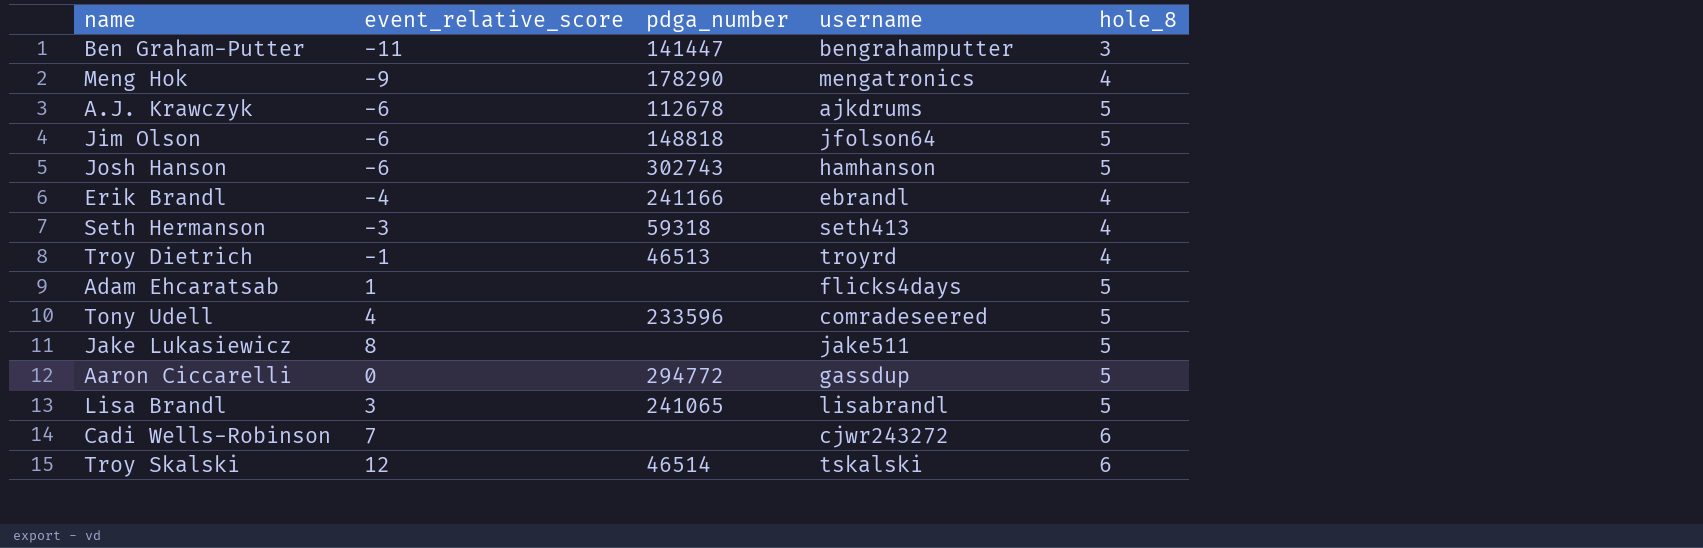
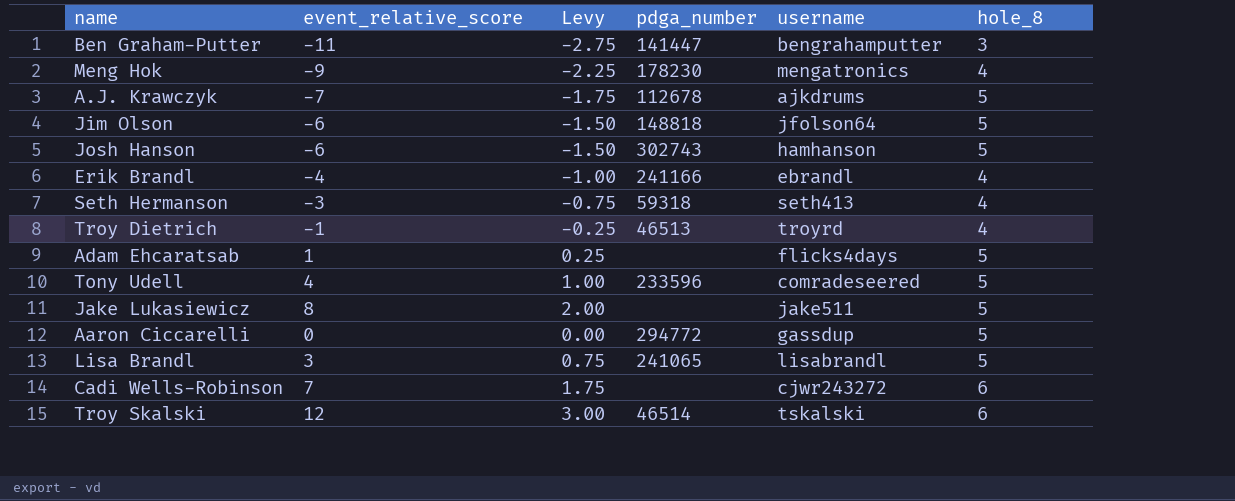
column Levy | formula: none -> [event_relative_score] * 0.25
Meng Hok | pdga_number: 178290 -> 178230
A.J. Krawczyk | event_relative_score: -6 -> -7

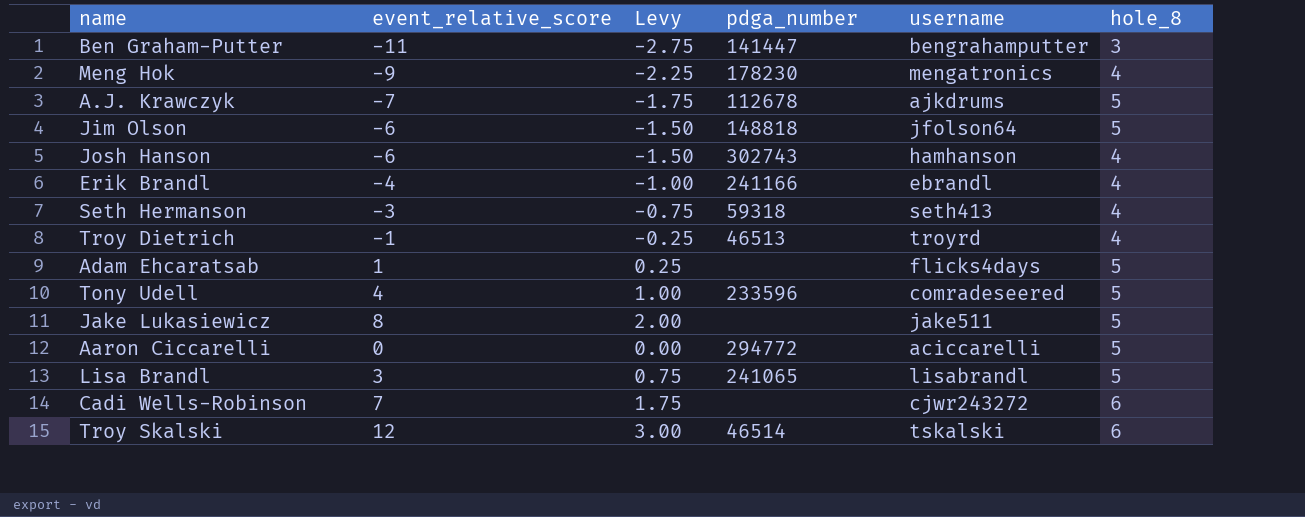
Josh Hanson | hole_8: 5 -> 4
Aaron Ciccarelli | username: gassdup -> aciccarelli

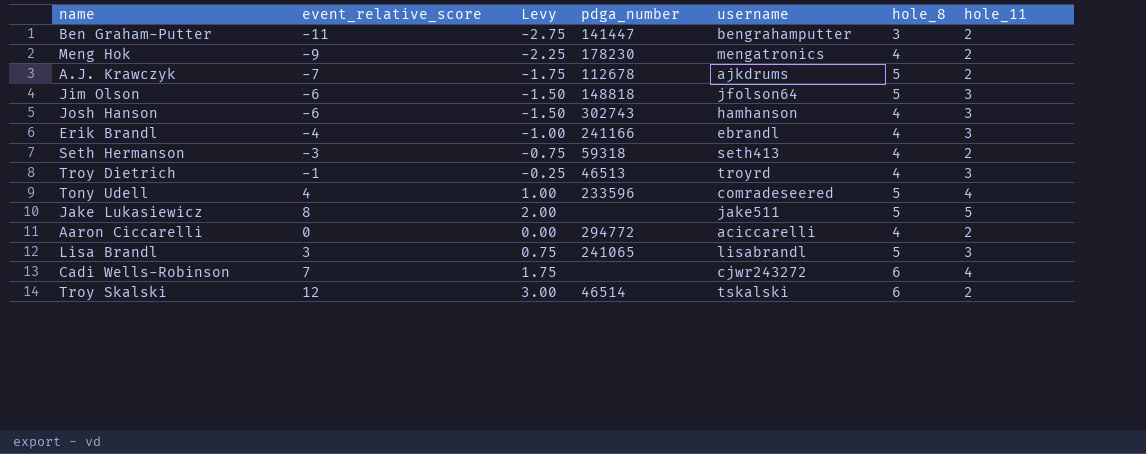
column hole_11 | position: none -> 7
row Adam Ehcaratsab: 1 | 0.25 | none | flicks4days | 5 -> none
Aaron Ciccarelli | hole_8: 5 -> 4

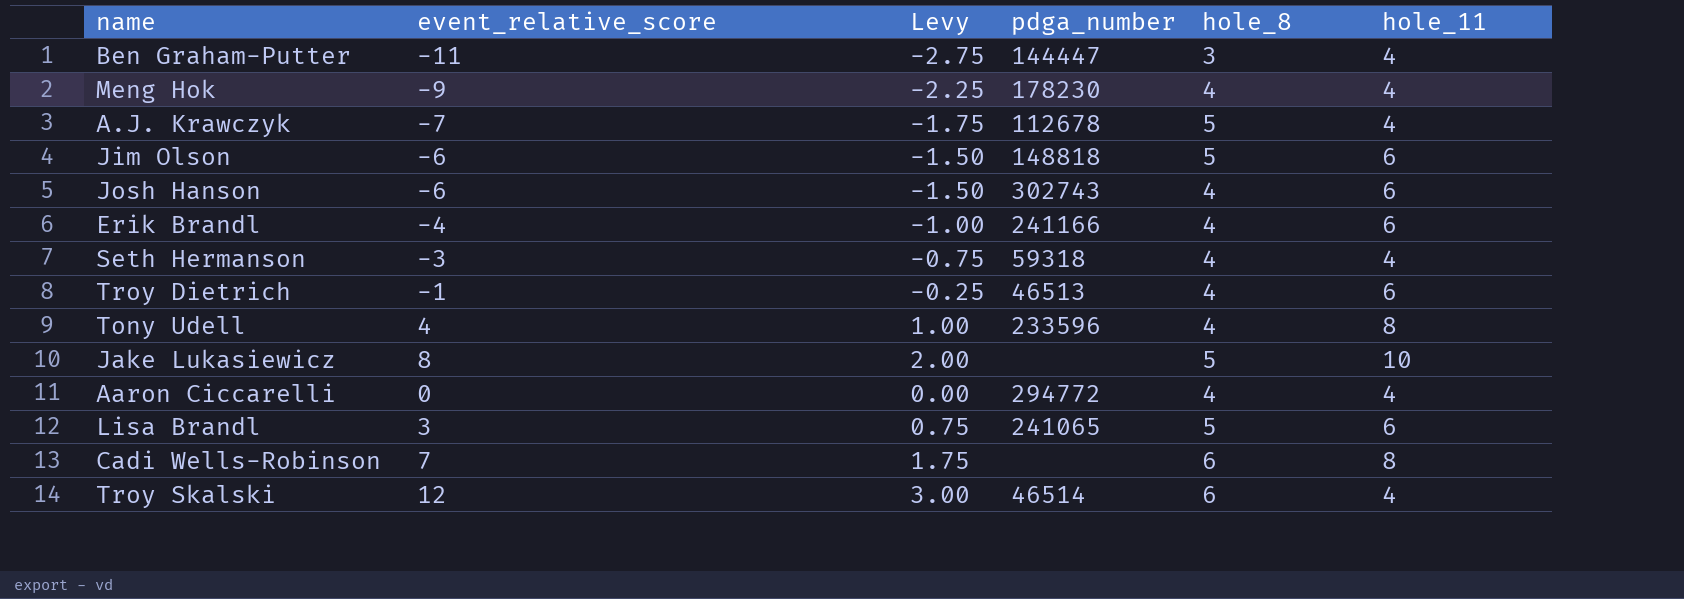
column username | position: 5 -> none
Ben Graham-Putter | pdga_number: 141447 -> 144447
Ben Graham-Putter | hole_11: 2 -> 4
Meng Hok | hole_11: 2 -> 4
A.J. Krawczyk | hole_11: 2 -> 4
Jim Olson | hole_11: 3 -> 6
Josh Hanson | hole_11: 3 -> 6
Erik Brandl | hole_11: 3 -> 6
Seth Hermanson | hole_11: 2 -> 4
Troy Dietrich | hole_11: 3 -> 6
Tony Udell | hole_8: 5 -> 4
Tony Udell | hole_11: 4 -> 8
Jake Lukasiewicz | hole_11: 5 -> 10
Aaron Ciccarelli | hole_11: 2 -> 4
Lisa Brandl | hole_11: 3 -> 6
Cadi Wells-Robinson | hole_11: 4 -> 8
Troy Skalski | hole_11: 2 -> 4

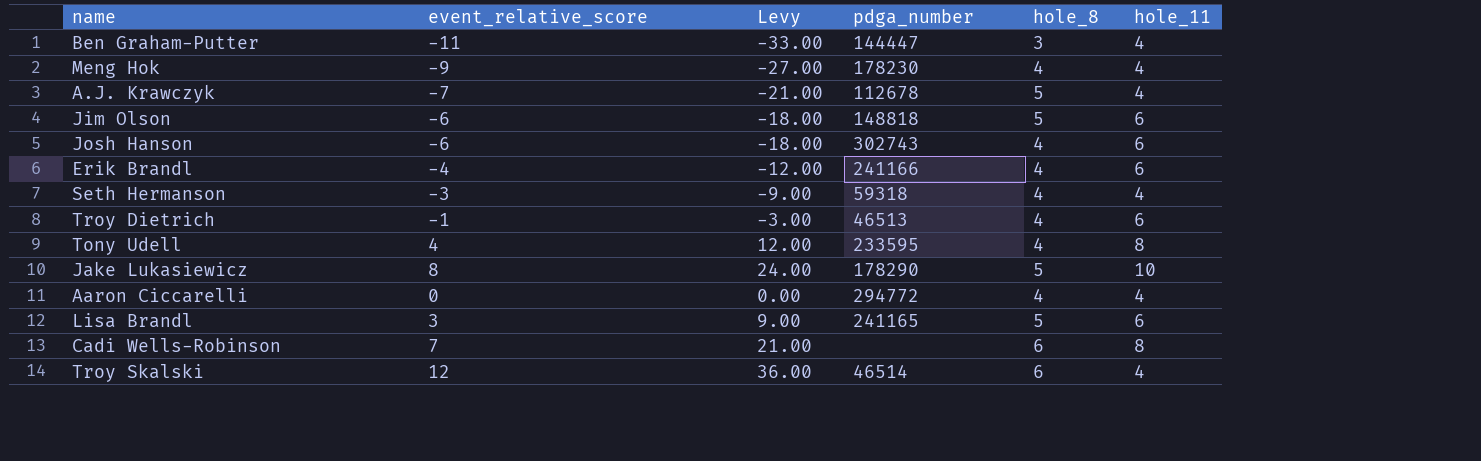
column Levy | formula: [event_relative_score] * 0.25 -> [event_relative_score] * 3
Tony Udell | pdga_number: 233596 -> 233595
Jake Lukasiewicz | pdga_number: none -> 178290
Lisa Brandl | pdga_number: 241065 -> 241165

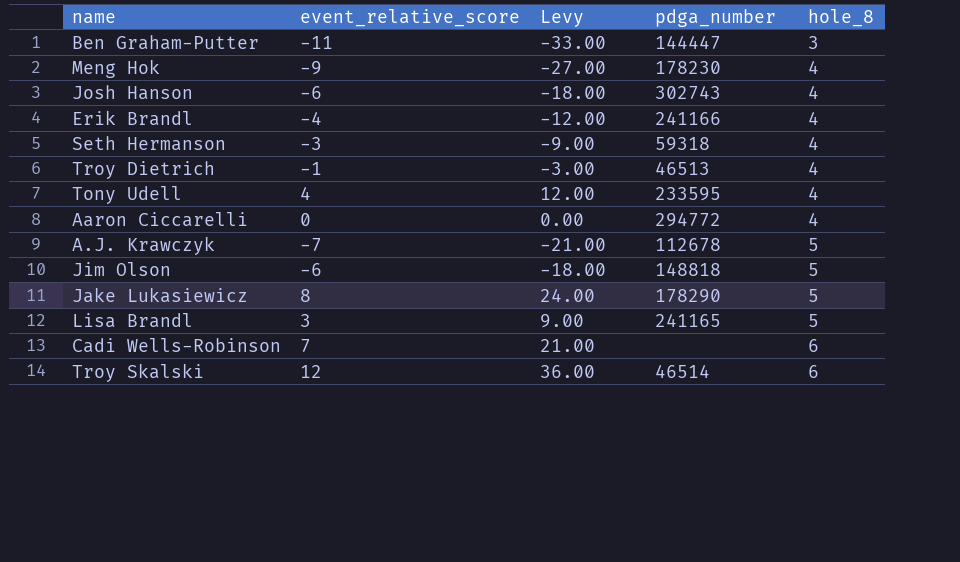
row order: none -> hole_8 ascending
column hole_11 | position: 6 -> none

